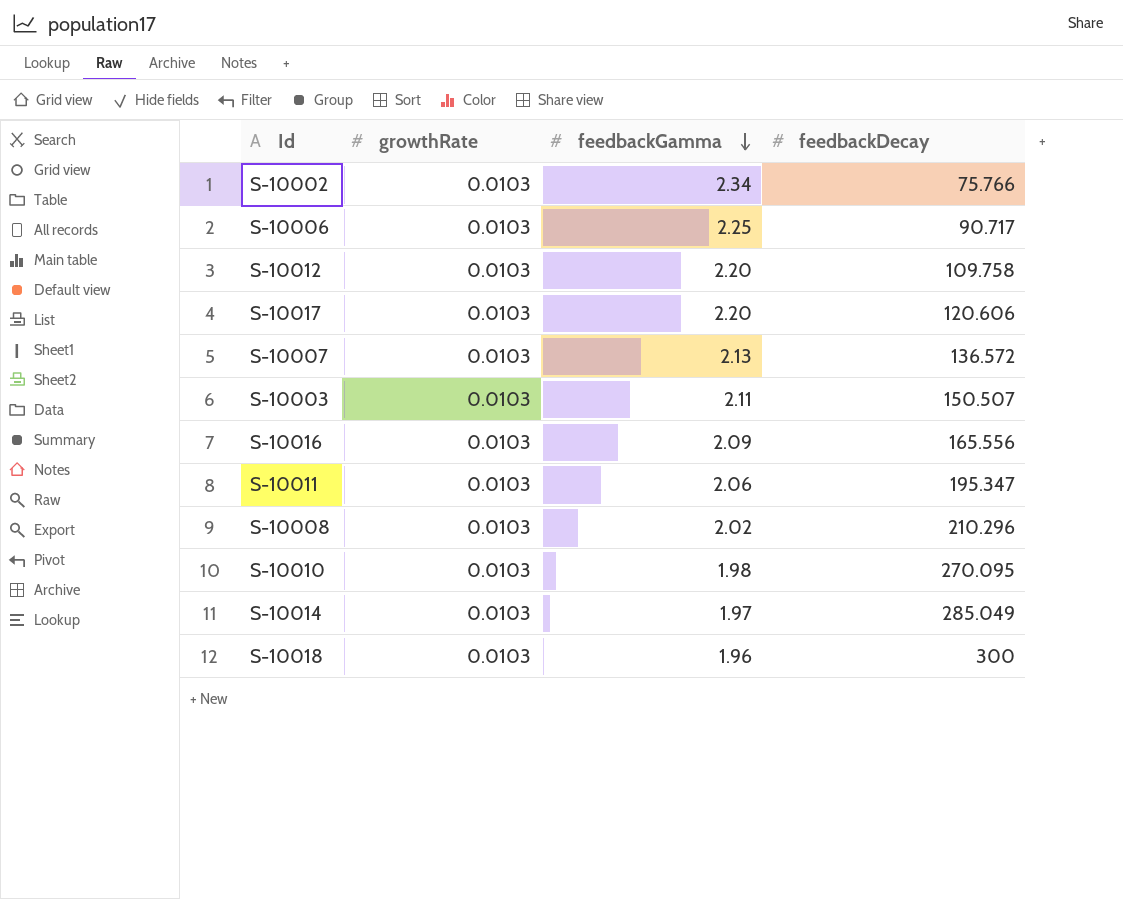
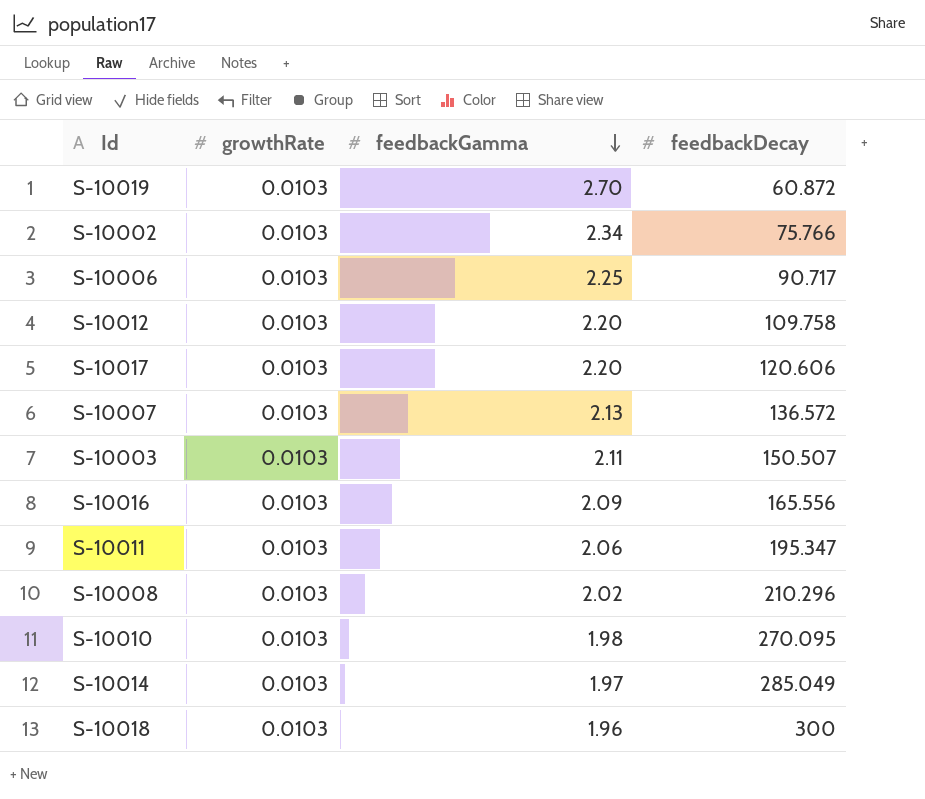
row S-10019: none -> 0.0103 | 2.70 | 60.872

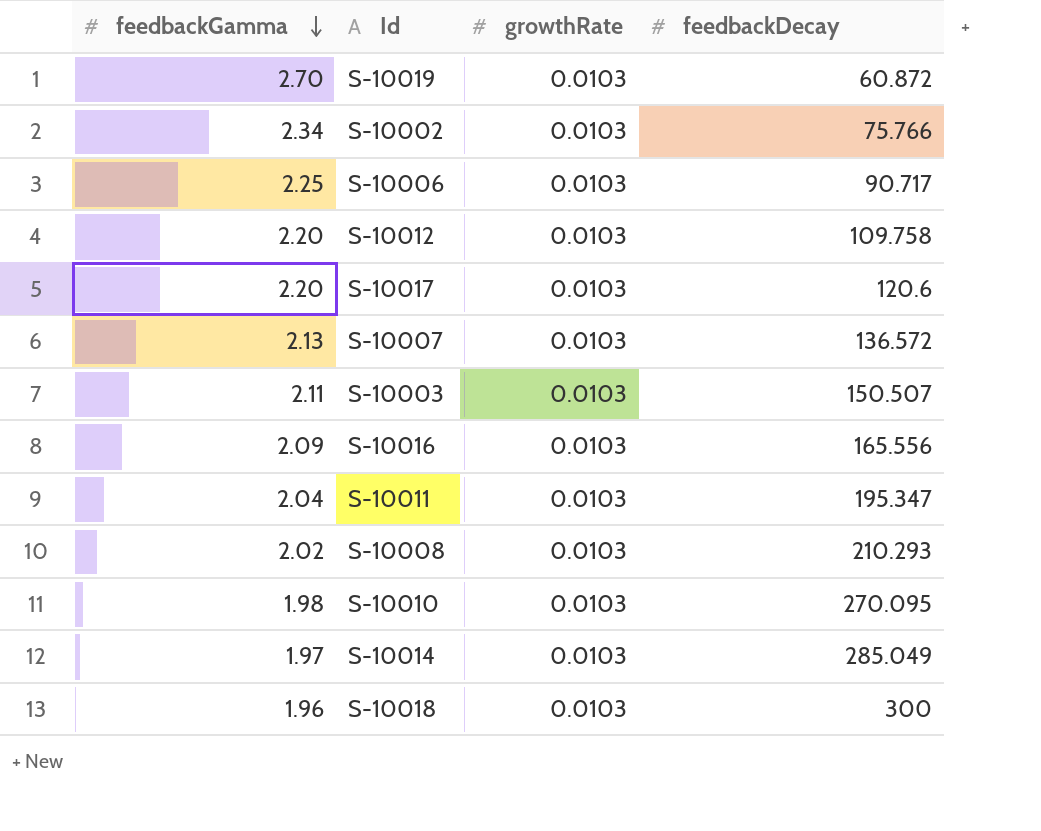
column feedbackGamma | position: 3 -> 1
S-10017 | feedbackDecay: 120.606 -> 120.6
S-10011 | feedbackGamma: 2.06 -> 2.04
S-10008 | feedbackDecay: 210.296 -> 210.293

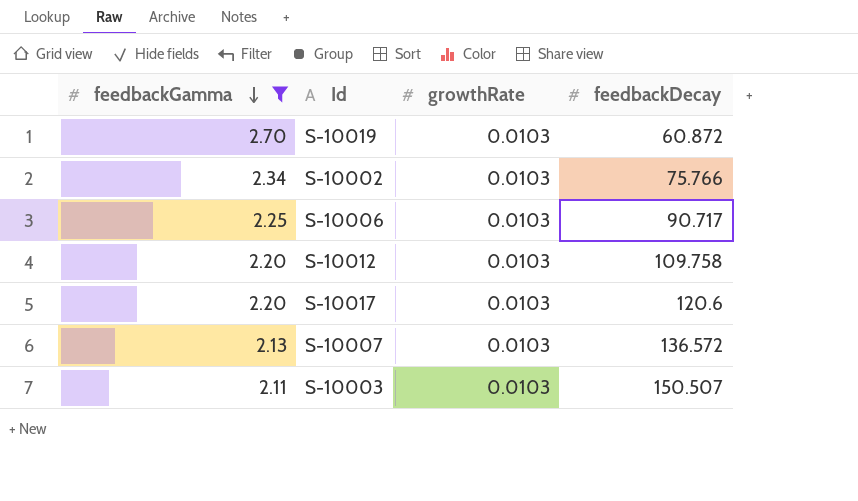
filter: none -> feedbackGamma >= 2.11

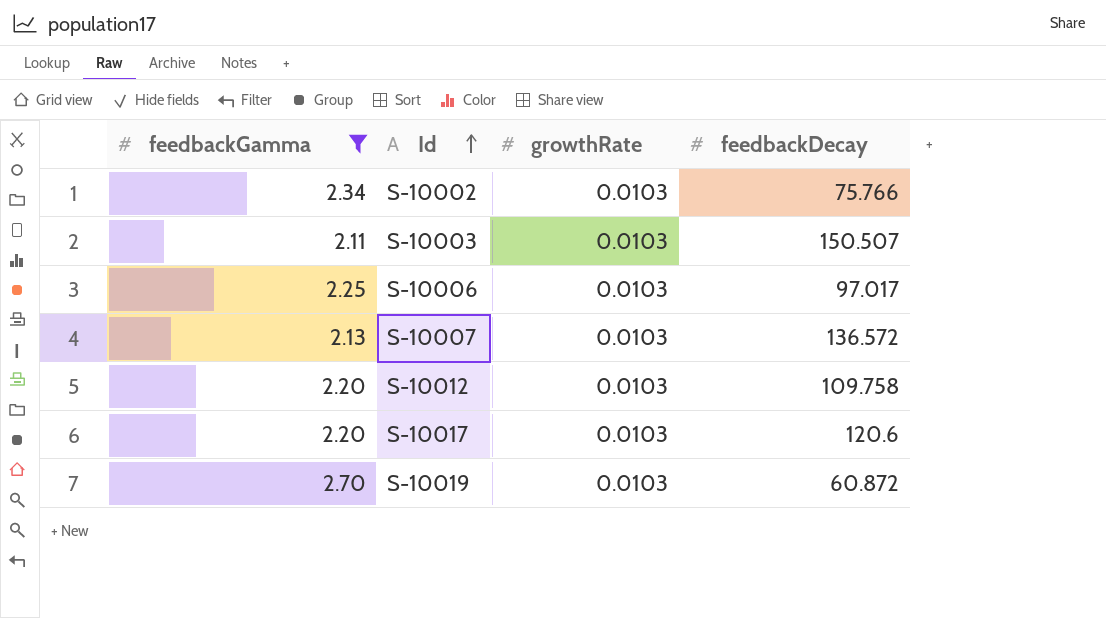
row order: feedbackGamma descending -> Id ascending
S-10006 | feedbackDecay: 90.717 -> 97.017

